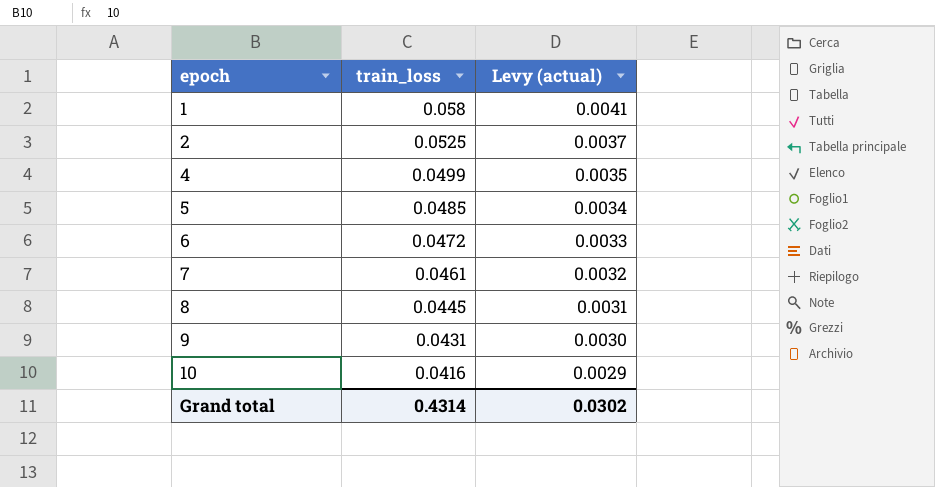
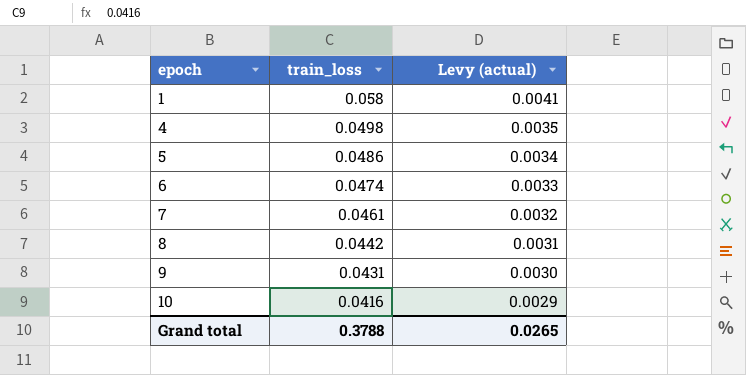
row 2: 0.0525 | 0.0037 -> none
4 | train_loss: 0.0499 -> 0.0498
5 | train_loss: 0.0485 -> 0.0486
6 | train_loss: 0.0472 -> 0.0474
8 | train_loss: 0.0445 -> 0.0442
Grand total | train_loss: 0.4314 -> 0.3788
Grand total | Levy (actual): 0.0302 -> 0.0265

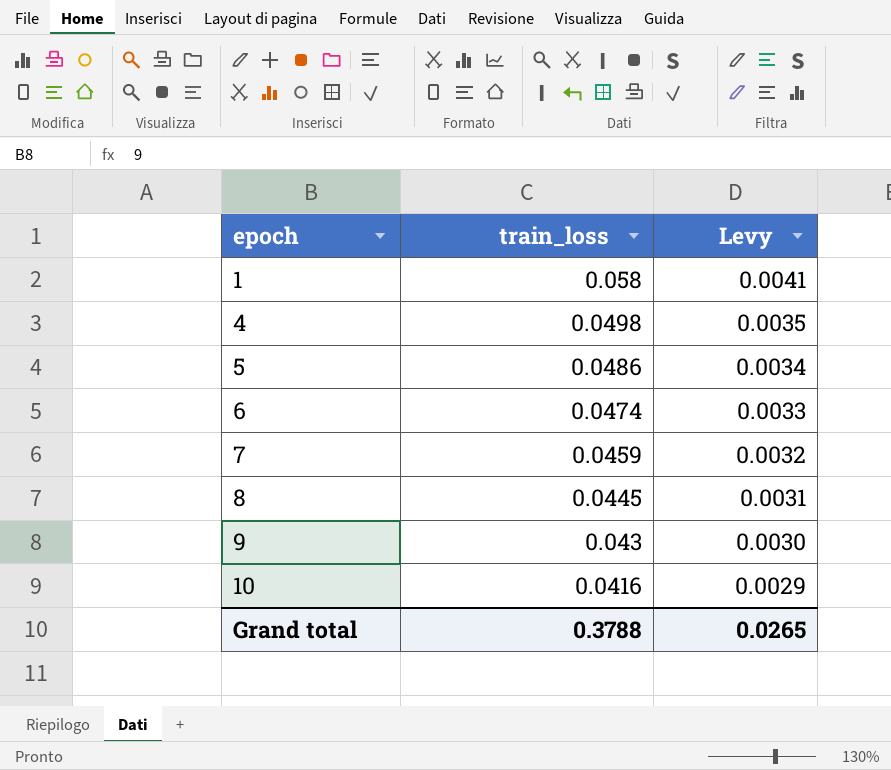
column name: Levy (actual) -> Levy
7 | train_loss: 0.0461 -> 0.0459
8 | train_loss: 0.0442 -> 0.0445
9 | train_loss: 0.0431 -> 0.043

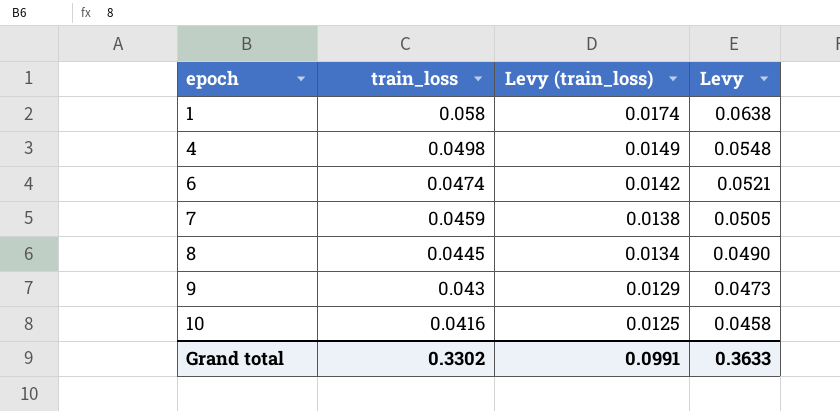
column Levy (train_loss) | formula: none -> [train_loss] * 0.3
column Levy | formula: [train_loss] * 0.07 -> [train_loss] * 1.1
row 5: 0.0486 | 0.0034 -> none
Grand total | train_loss: 0.3788 -> 0.3302
Grand total | Levy: 0.0265 -> 0.3633

